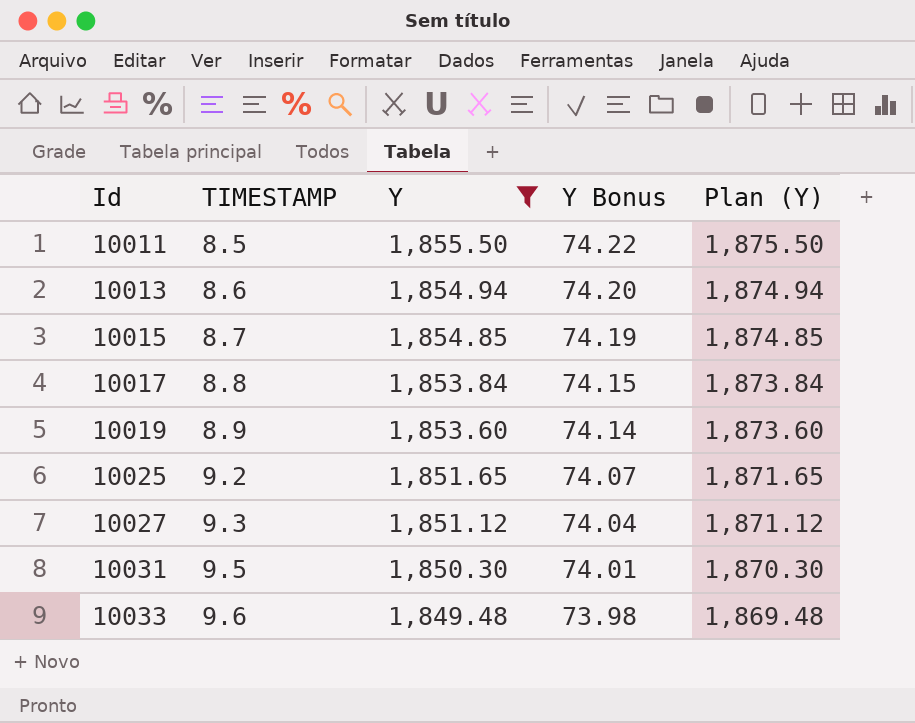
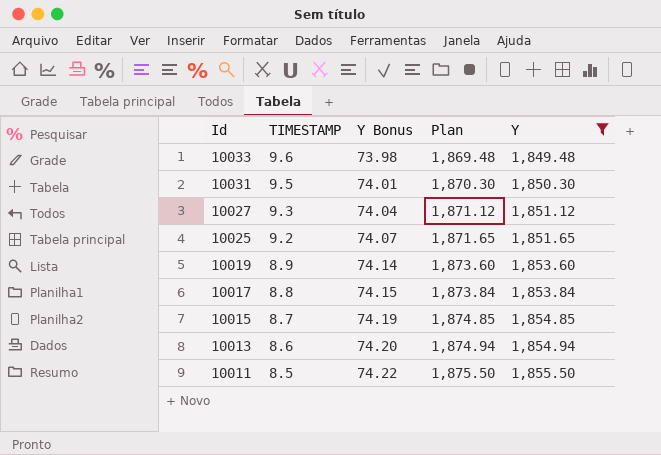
row order: Id ascending -> Id descending
column name: Plan (Y) -> Plan
column Y | position: 3 -> 5

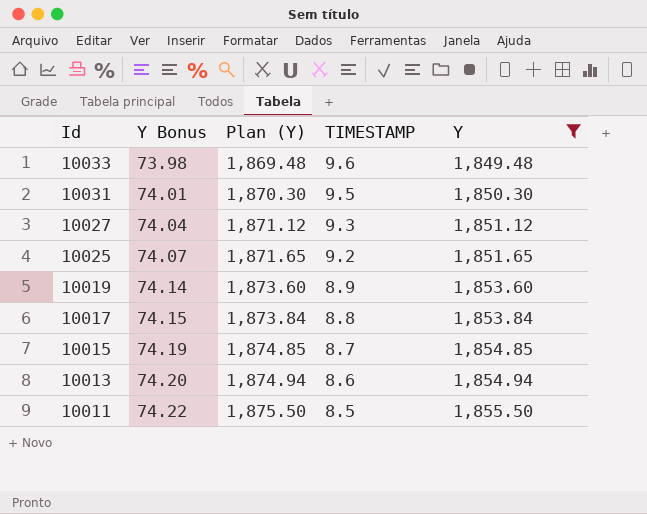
column name: Plan -> Plan (Y)
column TIMESTAMP | position: 2 -> 4

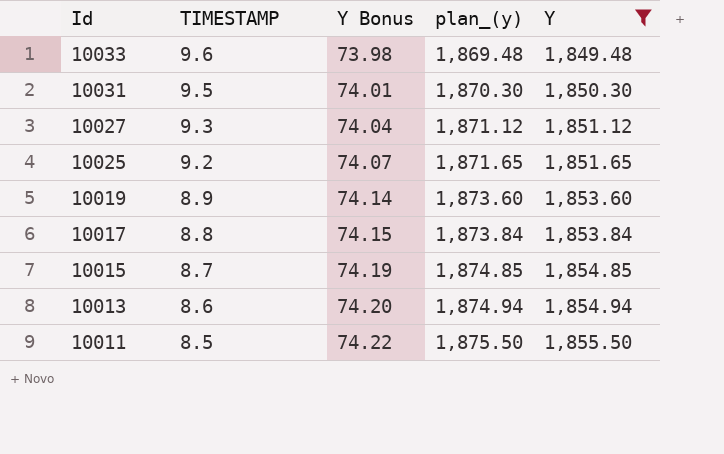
column TIMESTAMP | position: 4 -> 2
column name: Plan (Y) -> plan_(y)

